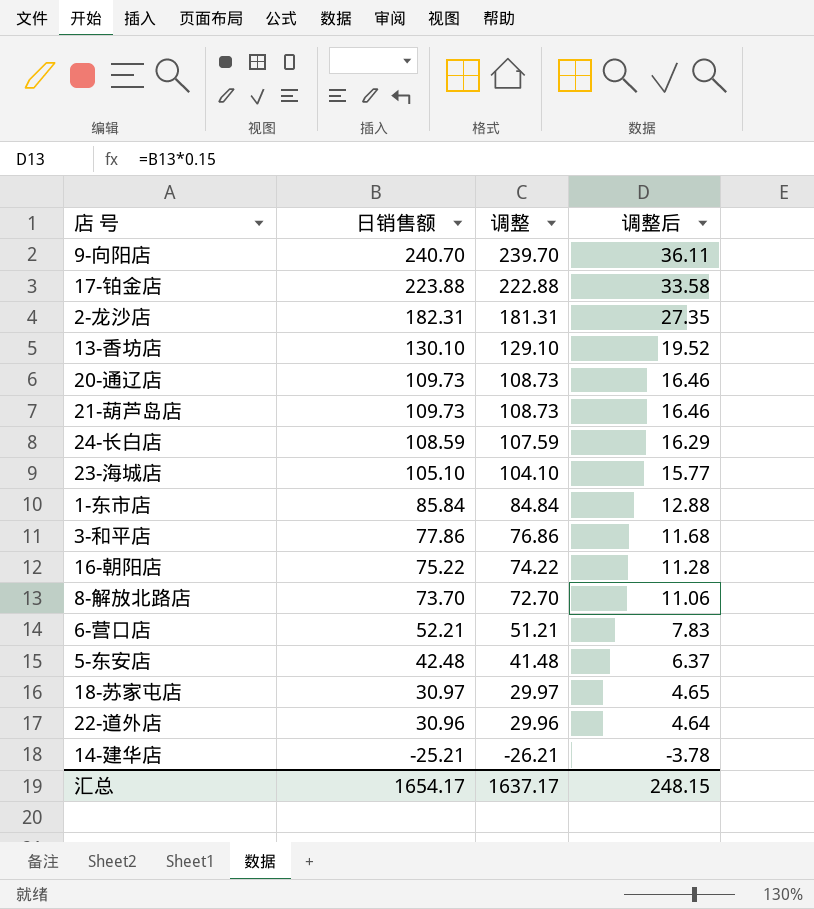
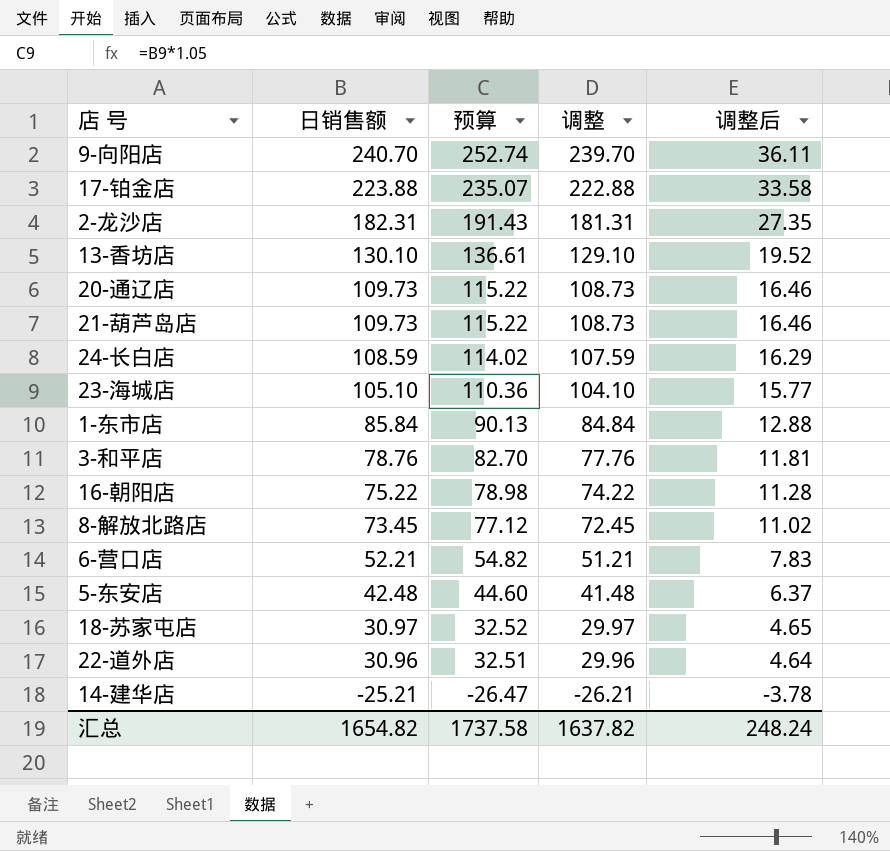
column 预算 | formula: none -> [日销售额] * 1.05
3-和平店 | 日销售额: 77.86 -> 78.76
3-和平店 | 调整: 76.86 -> 77.76
3-和平店 | 调整后: 11.68 -> 11.81
8-解放北路店 | 日销售额: 73.70 -> 73.45
8-解放北路店 | 调整: 72.70 -> 72.45
8-解放北路店 | 调整后: 11.06 -> 11.02
汇总 | 日销售额: 1654.17 -> 1654.82
汇总 | 调整: 1637.17 -> 1637.82
汇总 | 调整后: 248.15 -> 248.24

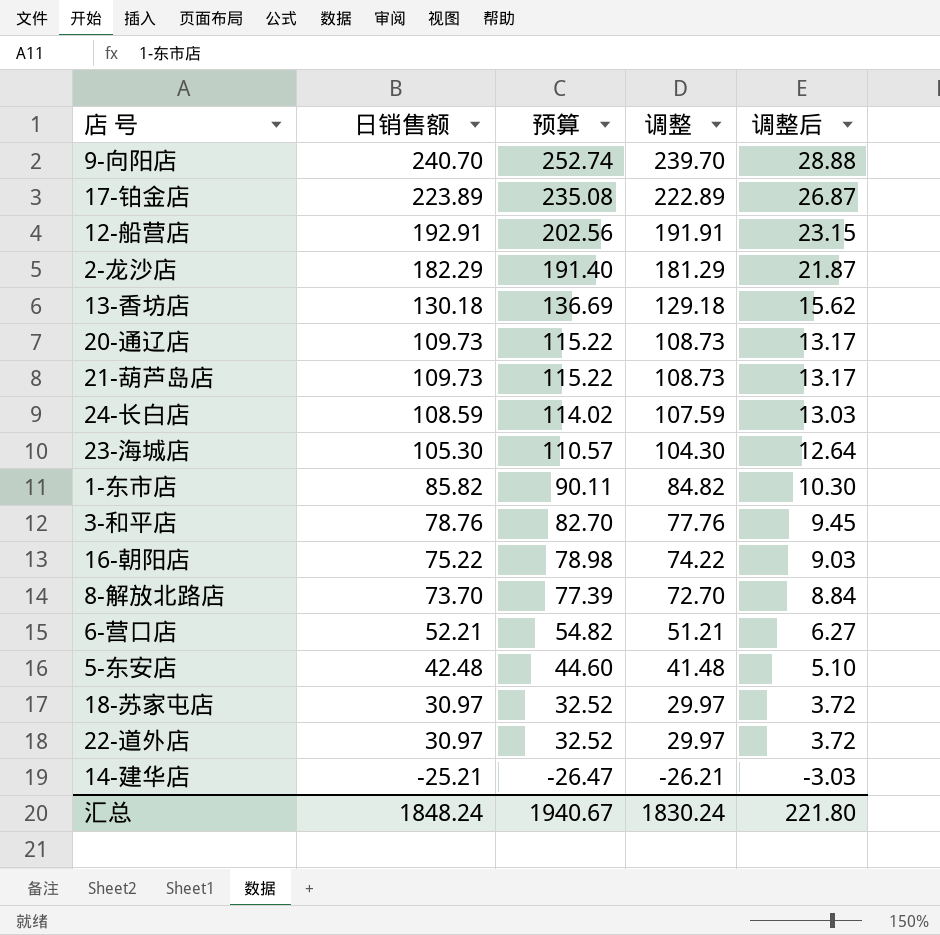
column 调整后 | formula: [日销售额] * 0.15 -> [日销售额] * 0.12
17-铂金店 | 日销售额: 223.88 -> 223.89
17-铂金店 | 预算: 235.07 -> 235.08
17-铂金店 | 调整: 222.88 -> 222.89
row 12-船营店: none -> 192.91 | 202.56 | 191.91 | 23.15
2-龙沙店 | 日销售额: 182.31 -> 182.29
2-龙沙店 | 预算: 191.43 -> 191.40
2-龙沙店 | 调整: 181.31 -> 181.29
13-香坊店 | 日销售额: 130.10 -> 130.18
13-香坊店 | 预算: 136.61 -> 136.69
13-香坊店 | 调整: 129.10 -> 129.18
23-海城店 | 日销售额: 105.10 -> 105.30
23-海城店 | 预算: 110.36 -> 110.57
23-海城店 | 调整: 104.10 -> 104.30
1-东市店 | 日销售额: 85.84 -> 85.82
1-东市店 | 预算: 90.13 -> 90.11
1-东市店 | 调整: 84.84 -> 84.82
8-解放北路店 | 日销售额: 73.45 -> 73.70
8-解放北路店 | 预算: 77.12 -> 77.39
8-解放北路店 | 调整: 72.45 -> 72.70
22-道外店 | 日销售额: 30.96 -> 30.97
22-道外店 | 预算: 32.51 -> 32.52
22-道外店 | 调整: 29.96 -> 29.97
汇总 | 日销售额: 1654.82 -> 1848.24
汇总 | 预算: 1737.58 -> 1940.67
汇总 | 调整: 1637.82 -> 1830.24
汇总 | 调整后: 248.24 -> 221.80

